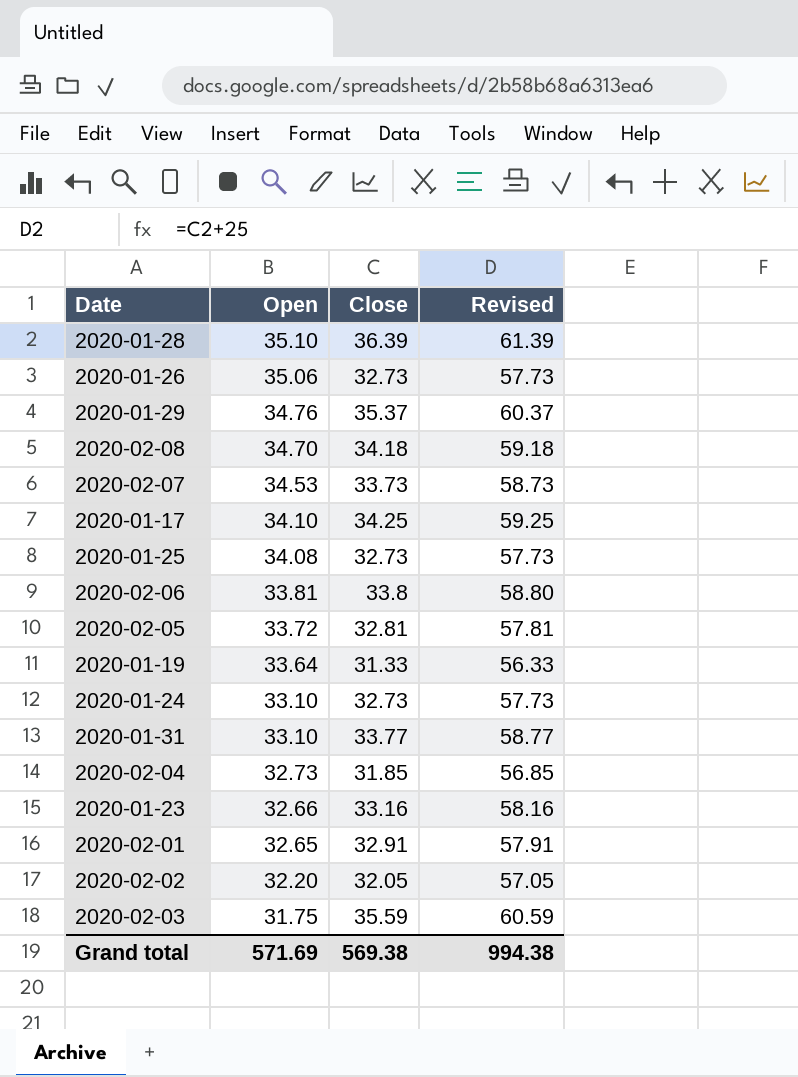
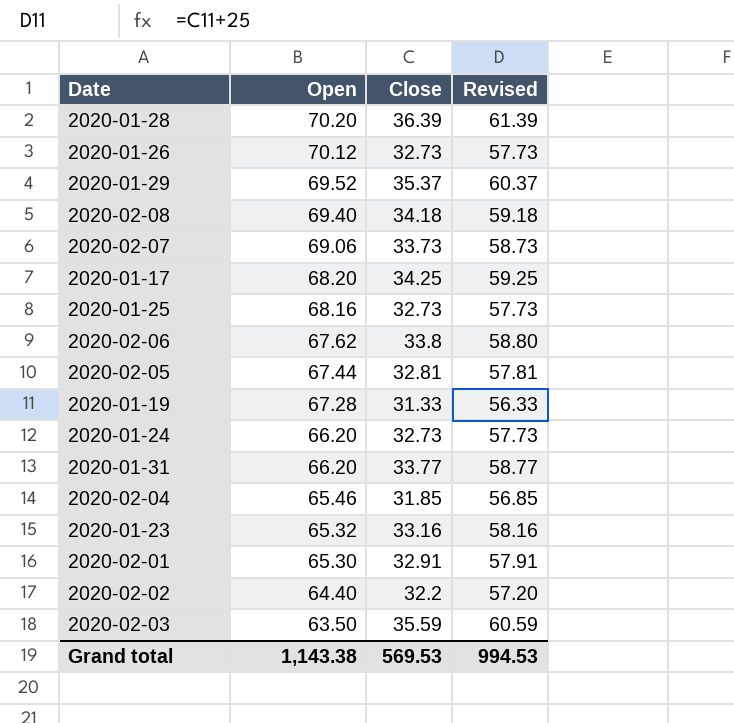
2020-01-28 | Open: 35.10 -> 70.20
2020-01-26 | Open: 35.06 -> 70.12
2020-01-29 | Open: 34.76 -> 69.52
2020-02-08 | Open: 34.70 -> 69.40
2020-02-07 | Open: 34.53 -> 69.06
2020-01-17 | Open: 34.10 -> 68.20
2020-01-25 | Open: 34.08 -> 68.16
2020-02-06 | Open: 33.81 -> 67.62
2020-02-05 | Open: 33.72 -> 67.44
2020-01-19 | Open: 33.64 -> 67.28
2020-01-24 | Open: 33.10 -> 66.20
2020-01-31 | Open: 33.10 -> 66.20
2020-02-04 | Open: 32.73 -> 65.46
2020-01-23 | Open: 32.66 -> 65.32
2020-02-01 | Open: 32.65 -> 65.30
2020-02-02 | Open: 32.20 -> 64.40
2020-02-02 | Close: 32.05 -> 32.2
2020-02-02 | Revised: 57.05 -> 57.20
2020-02-03 | Open: 31.75 -> 63.50
Grand total | Open: 571.69 -> 1,143.38
Grand total | Close: 569.38 -> 569.53
Grand total | Revised: 994.38 -> 994.53

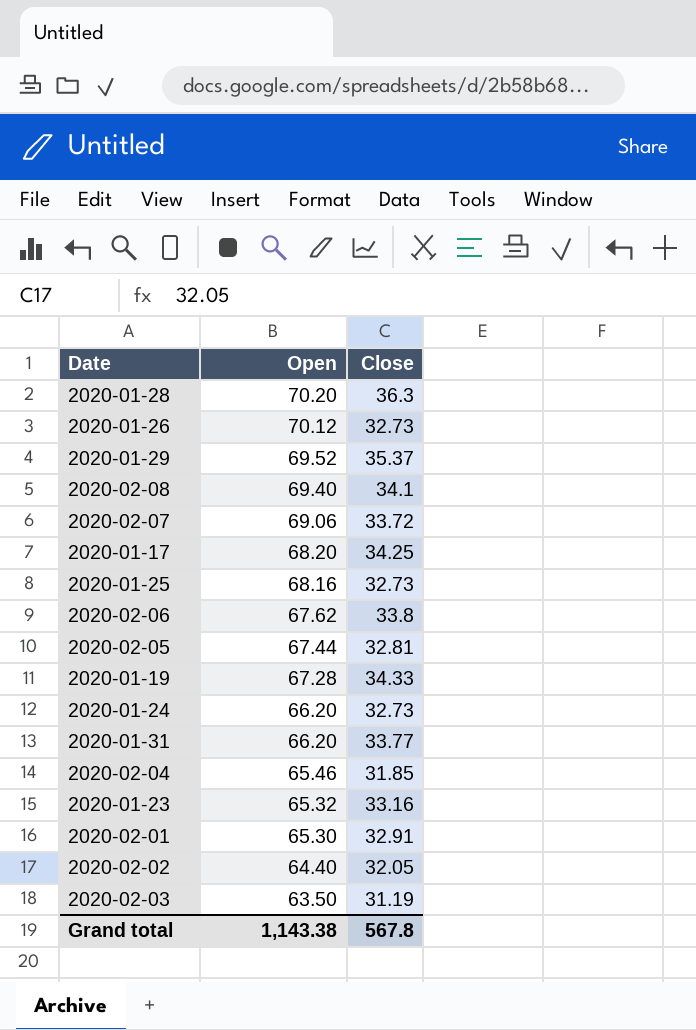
column Revised | formula: [Close] + 25 -> none
2020-01-28 | Close: 36.39 -> 36.3
2020-02-08 | Close: 34.18 -> 34.1
2020-02-07 | Close: 33.73 -> 33.72
2020-01-19 | Close: 31.33 -> 34.33
2020-02-02 | Close: 32.2 -> 32.05
2020-02-03 | Close: 35.59 -> 31.19
Grand total | Close: 569.53 -> 567.8

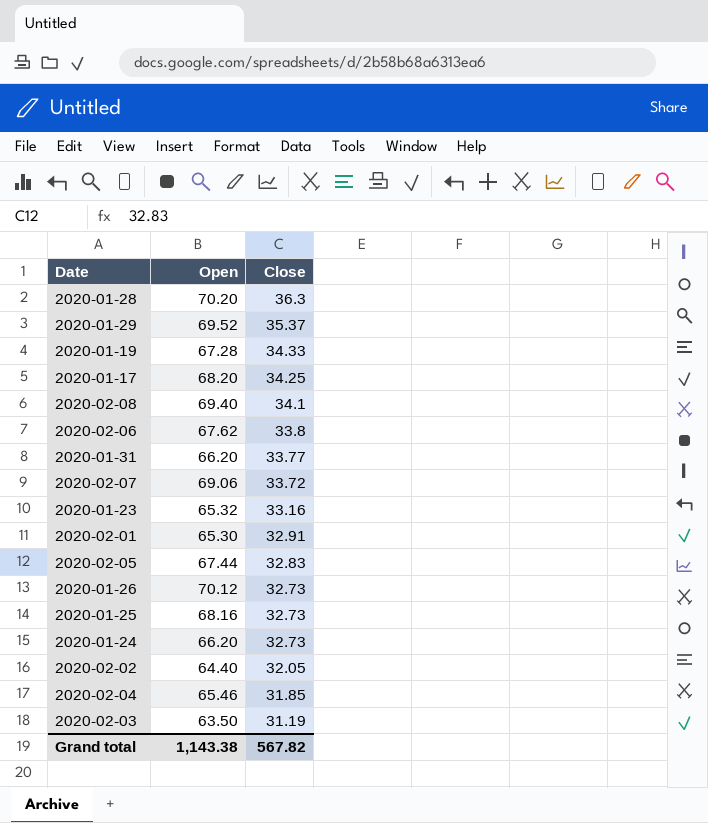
row order: Open descending -> Close descending
2020-02-05 | Close: 32.81 -> 32.83
Grand total | Close: 567.8 -> 567.82

